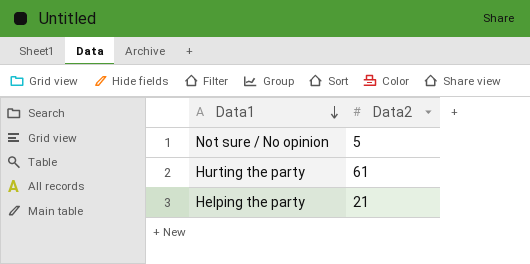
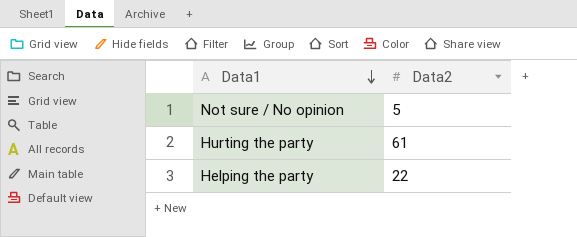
Helping the party | Data2: 21 -> 22

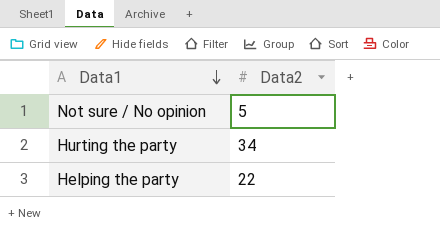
Hurting the party | Data2: 61 -> 34

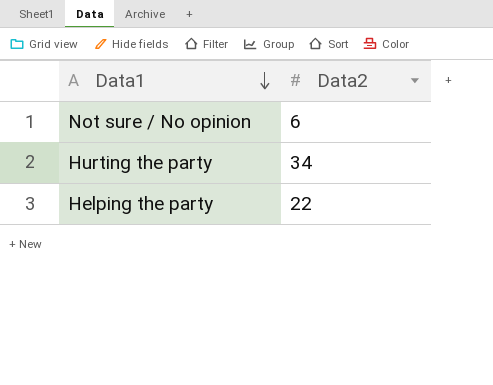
Not sure / No opinion | Data2: 5 -> 6

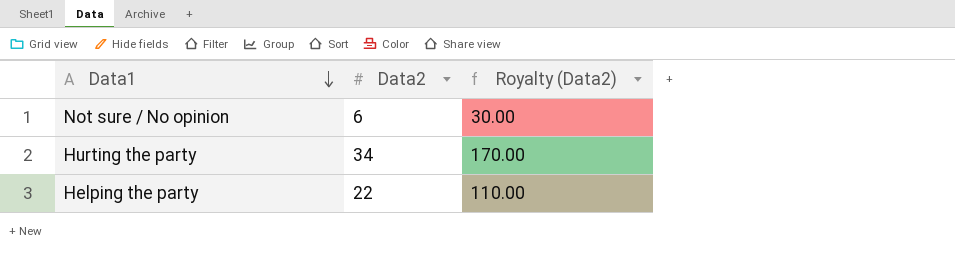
column Royalty (Data2) | formula: none -> [Data2] * 5

